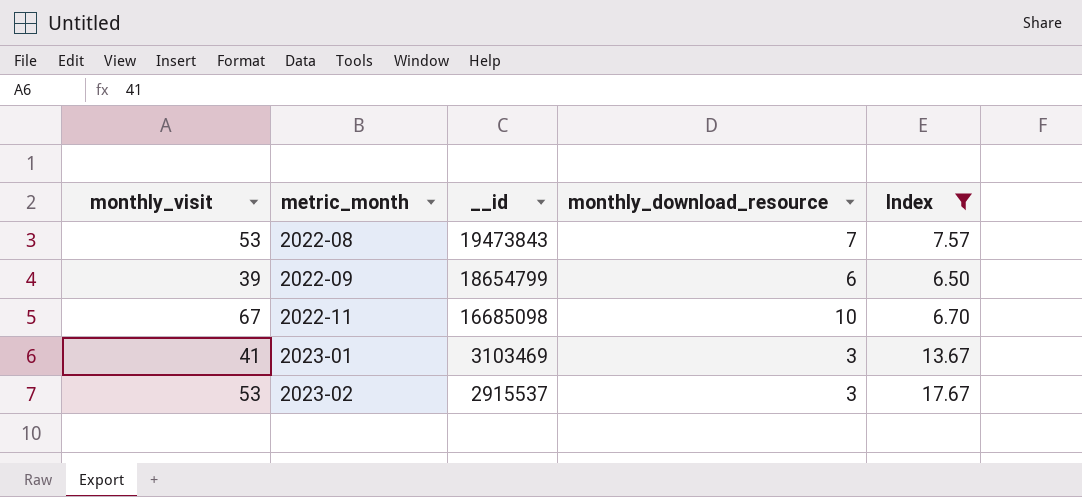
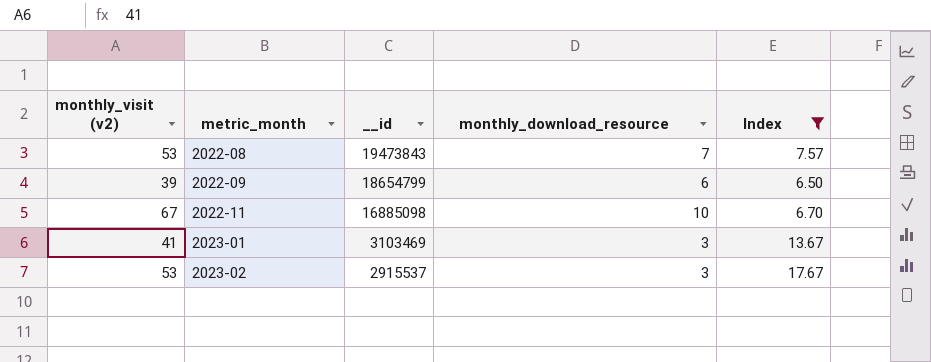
column name: monthly_visit -> monthly_visit (v2)
2022-11 | __id: 16685098 -> 16885098

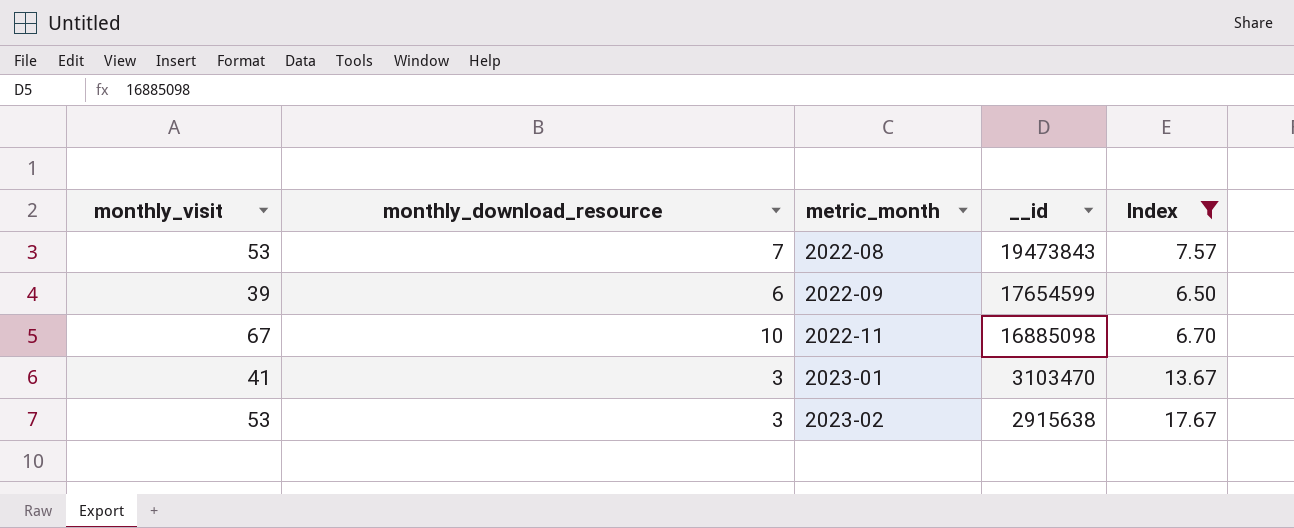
column name: monthly_visit (v2) -> monthly_visit
column monthly_download_resource | position: 4 -> 2
2022-09 | __id: 18654799 -> 17654599
2023-01 | __id: 3103469 -> 3103470
2023-02 | __id: 2915537 -> 2915638

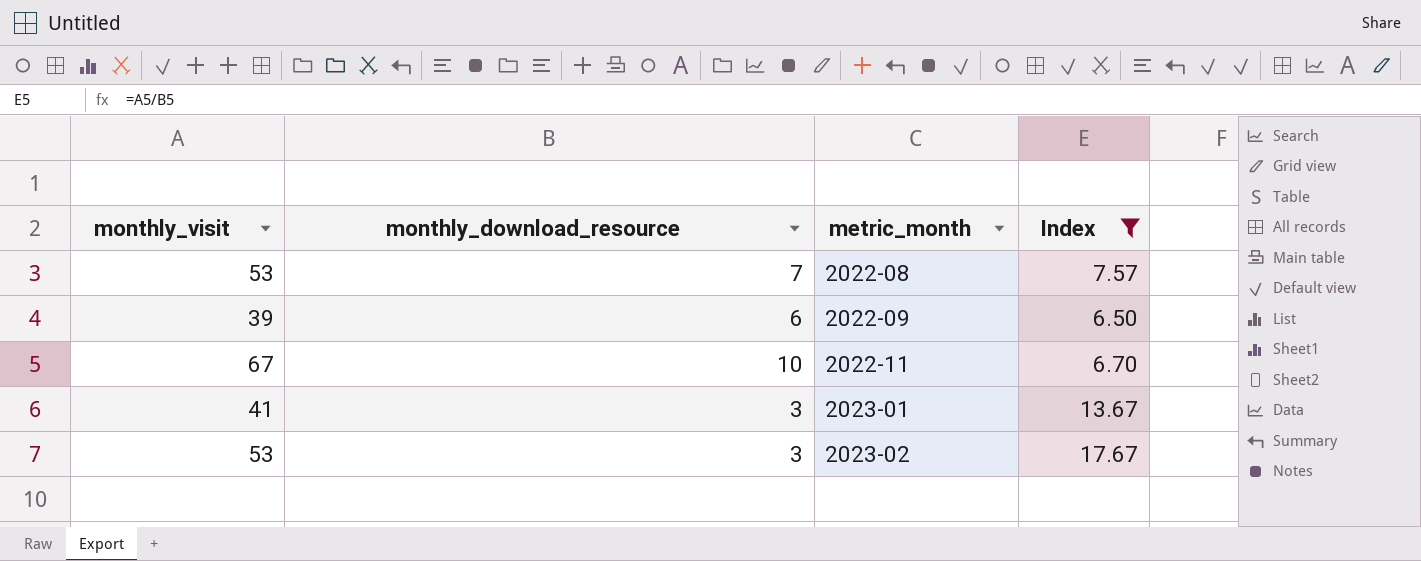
column __id | position: 4 -> none

